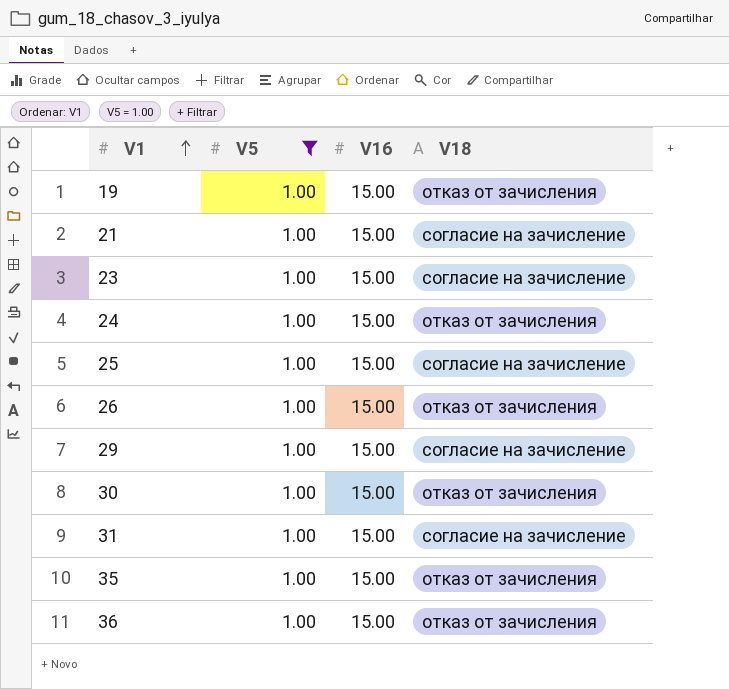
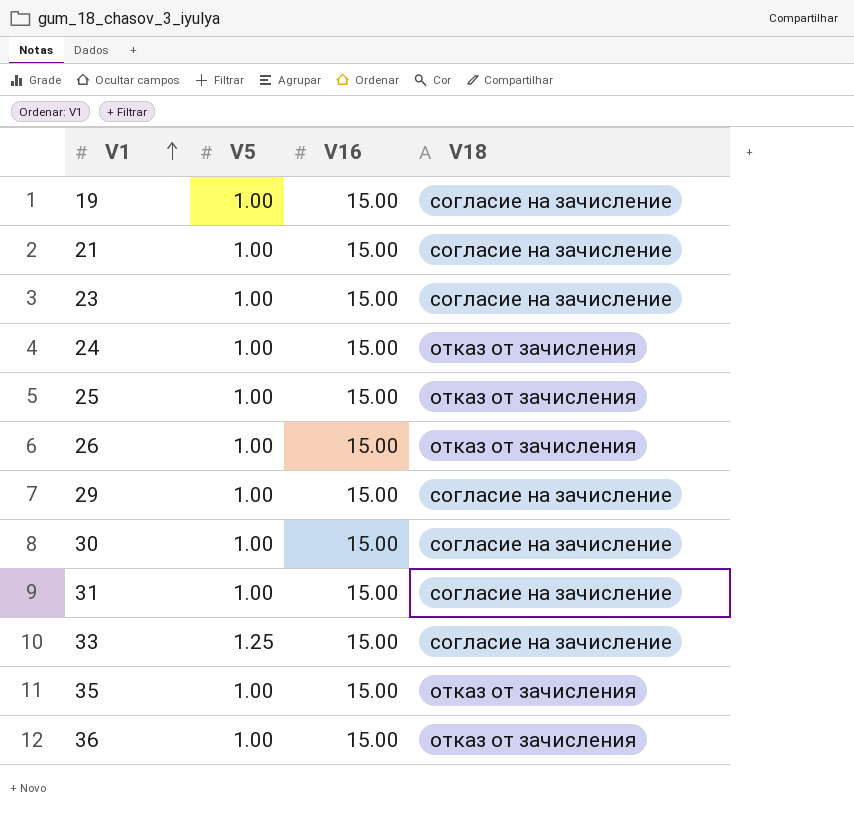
filter: V5 = 1.00 -> none
19 | V18: отказ от зачисления -> согласие на зачисление
25 | V18: согласие на зачисление -> отказ от зачисления
30 | V18: отказ от зачисления -> согласие на зачисление

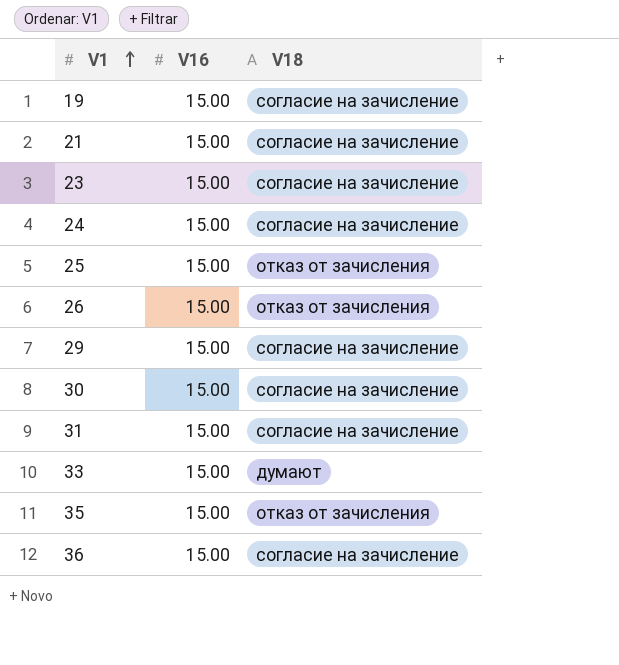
column V5 | position: 2 -> none
24 | V18: отказ от зачисления -> согласие на зачисление
33 | V18: согласие на зачисление -> думают
36 | V18: отказ от зачисления -> согласие на зачисление

